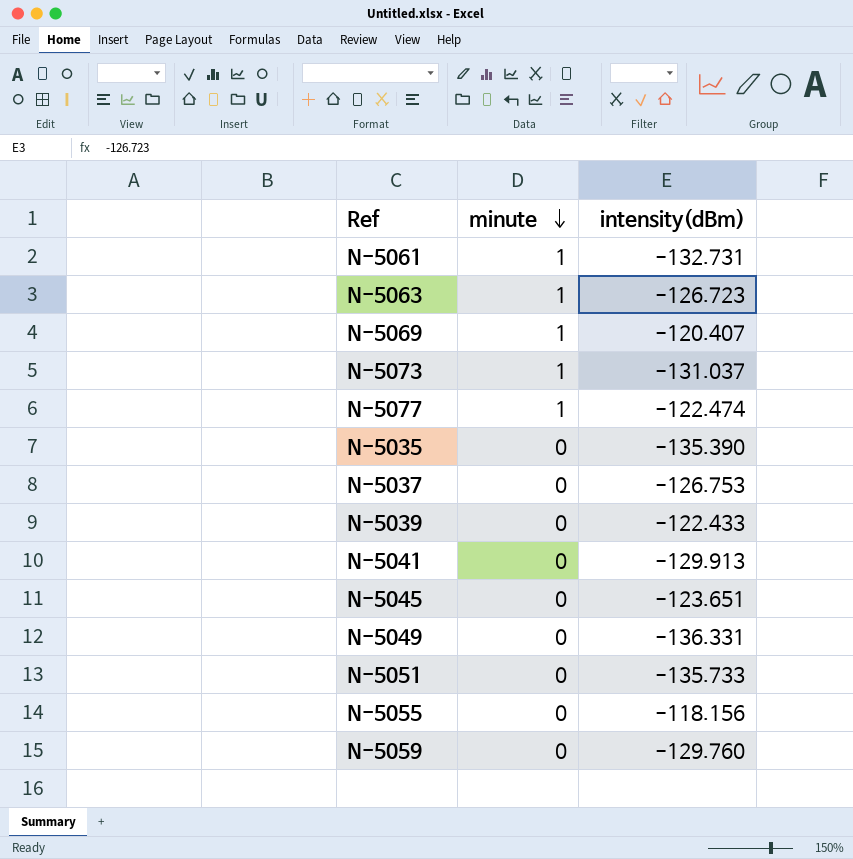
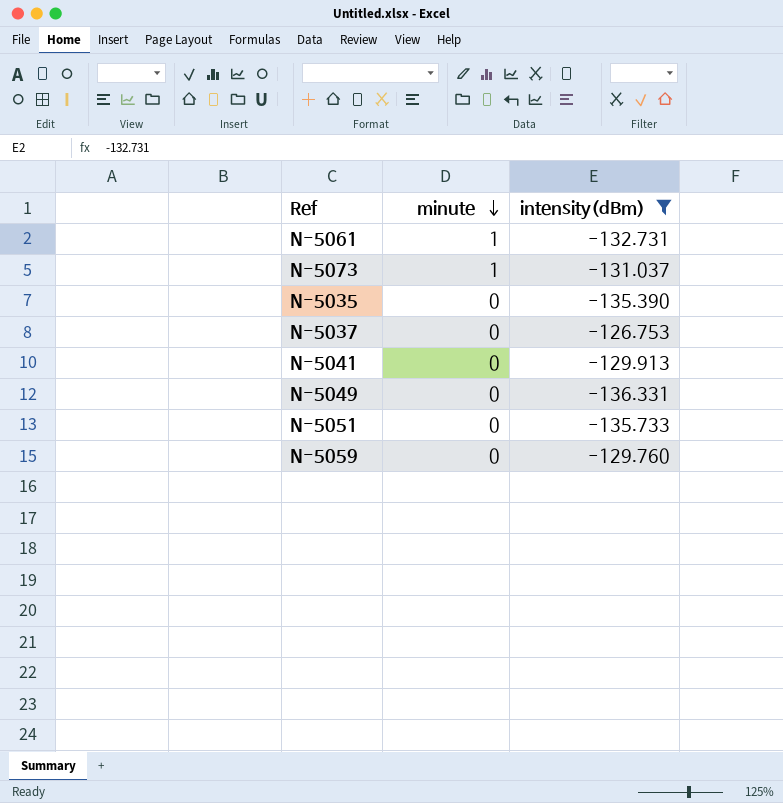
filter: none -> intensity(dBm) <= -126.753

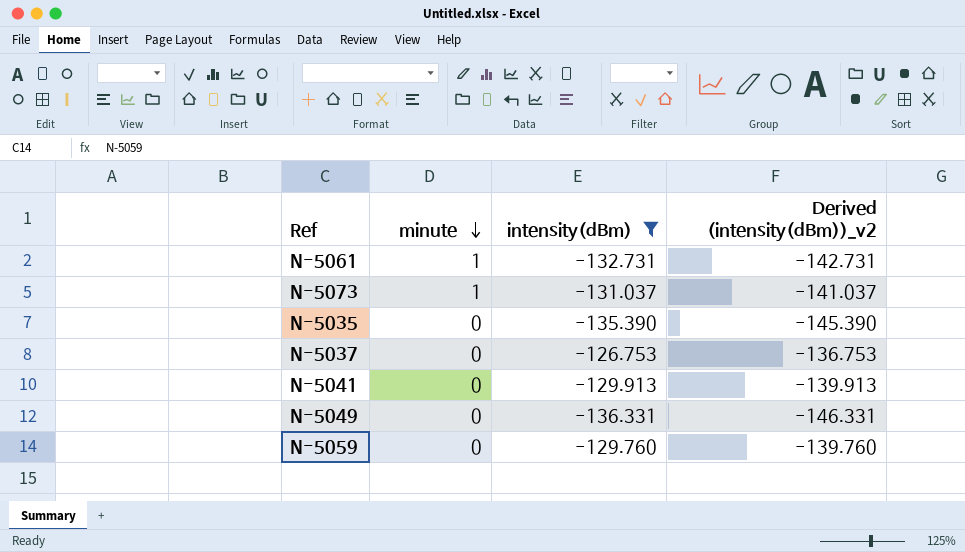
column Derived (intensity(dBm))_v2 | formula: none -> [intensity(dBm)] - 10
row N-5051: 0 | -135.733 -> none

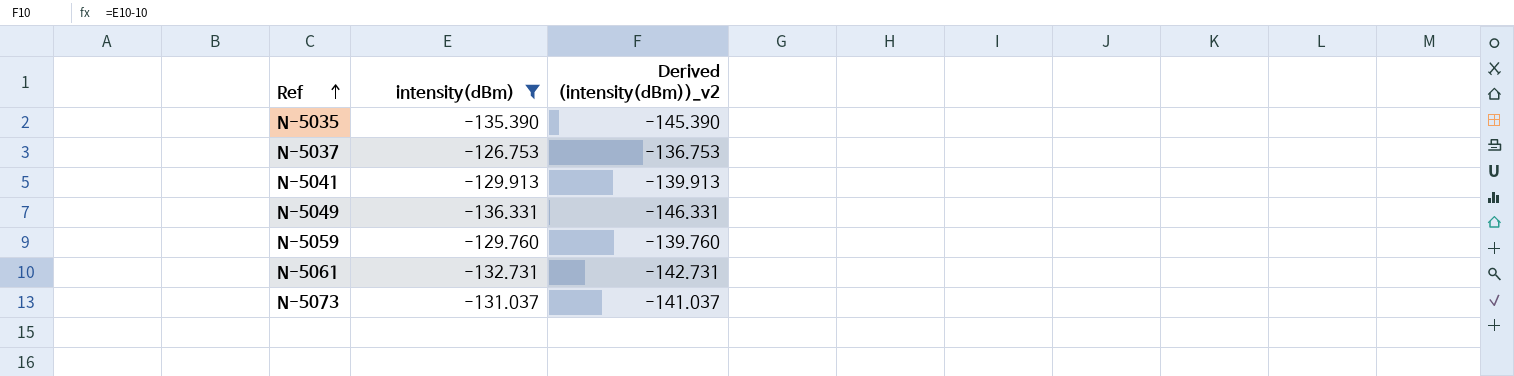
row order: minute descending -> Ref ascending
column minute | position: 2 -> none

